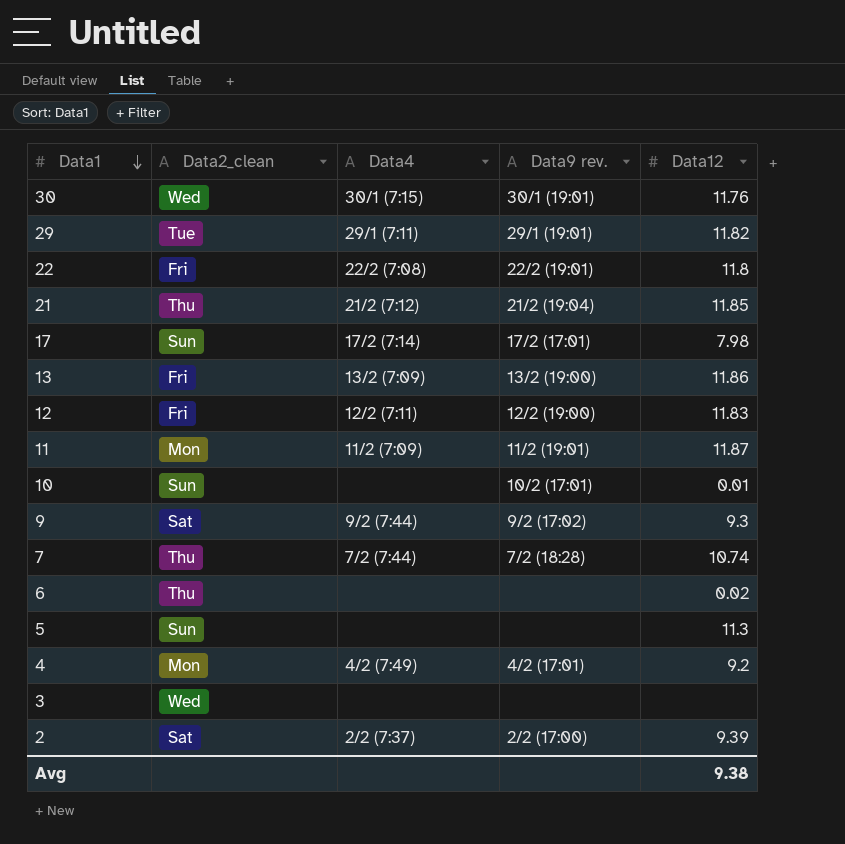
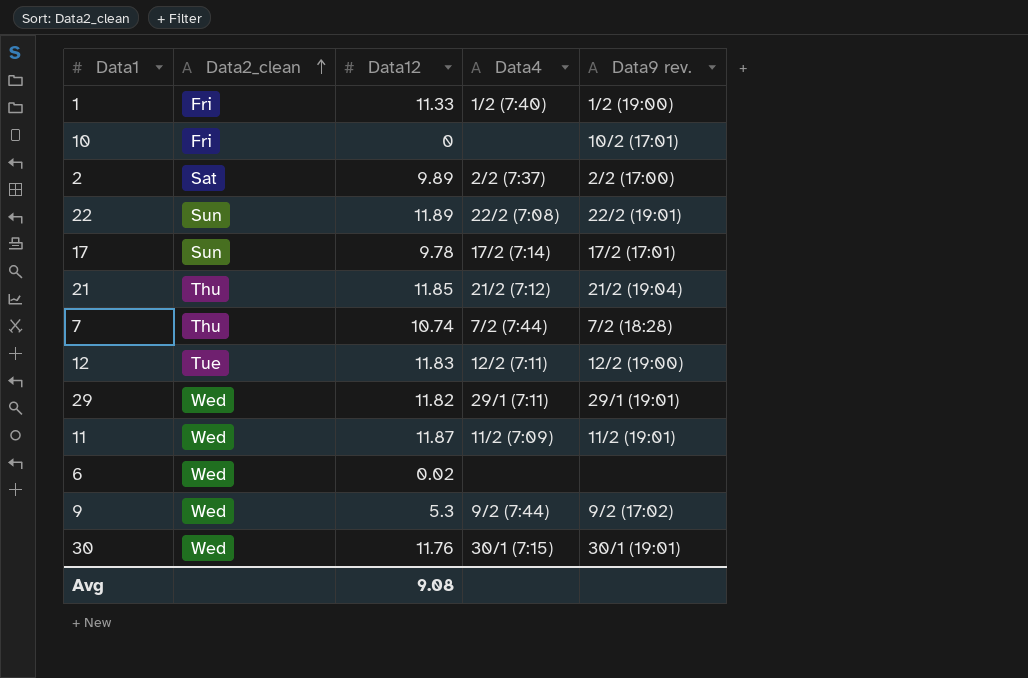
row order: Data1 descending -> Data2_clean ascending
column Data12 | position: 5 -> 3
row 13: Fri | 13/2 (7:09) | 13/2 (19:00) | 11.86 -> none
row 5: Sun | none | none | 11.3 -> none
row 4: Mon | 4/2 (7:49) | 4/2 (17:01) | 9.2 -> none
row 3: Wed | none | none | none -> none
row 1: none -> Fri | 11.33 | 1/2 (7:40) | 1/2 (19:00)
10 | Data2_clean: Sun -> Fri
10 | Data12: 0.01 -> 0
2 | Data12: 9.39 -> 9.89
22 | Data2_clean: Fri -> Sun
22 | Data12: 11.8 -> 11.89
17 | Data12: 7.98 -> 9.78
12 | Data2_clean: Fri -> Tue
29 | Data2_clean: Tue -> Wed
11 | Data2_clean: Mon -> Wed
6 | Data2_clean: Thu -> Wed
9 | Data2_clean: Sat -> Wed
9 | Data12: 9.3 -> 5.3
Avg | Data12: 9.38 -> 9.08

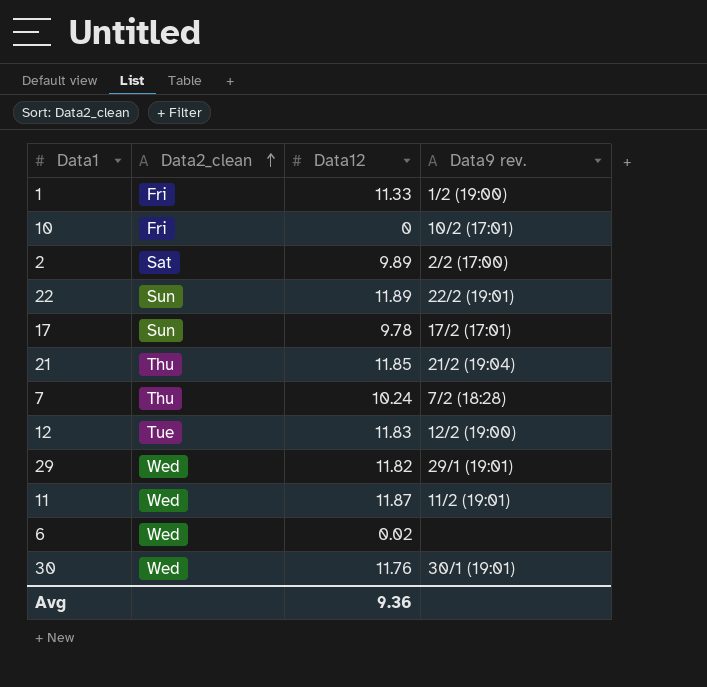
column Data4 | position: 4 -> none
row 9: Wed | 5.3 | 9/2 (7:44) | 9/2 (17:02) -> none
7 | Data12: 10.74 -> 10.24
Avg | Data12: 9.08 -> 9.36

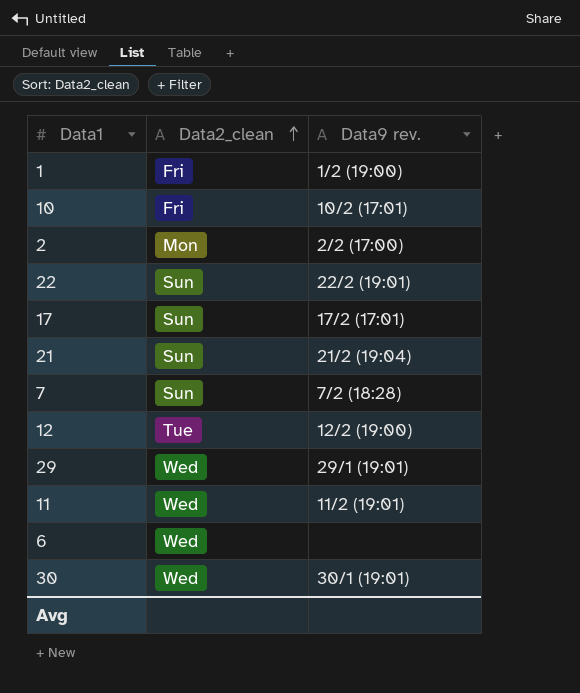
column Data12 | position: 3 -> none
2 | Data2_clean: Sat -> Mon
21 | Data2_clean: Thu -> Sun
7 | Data2_clean: Thu -> Sun

